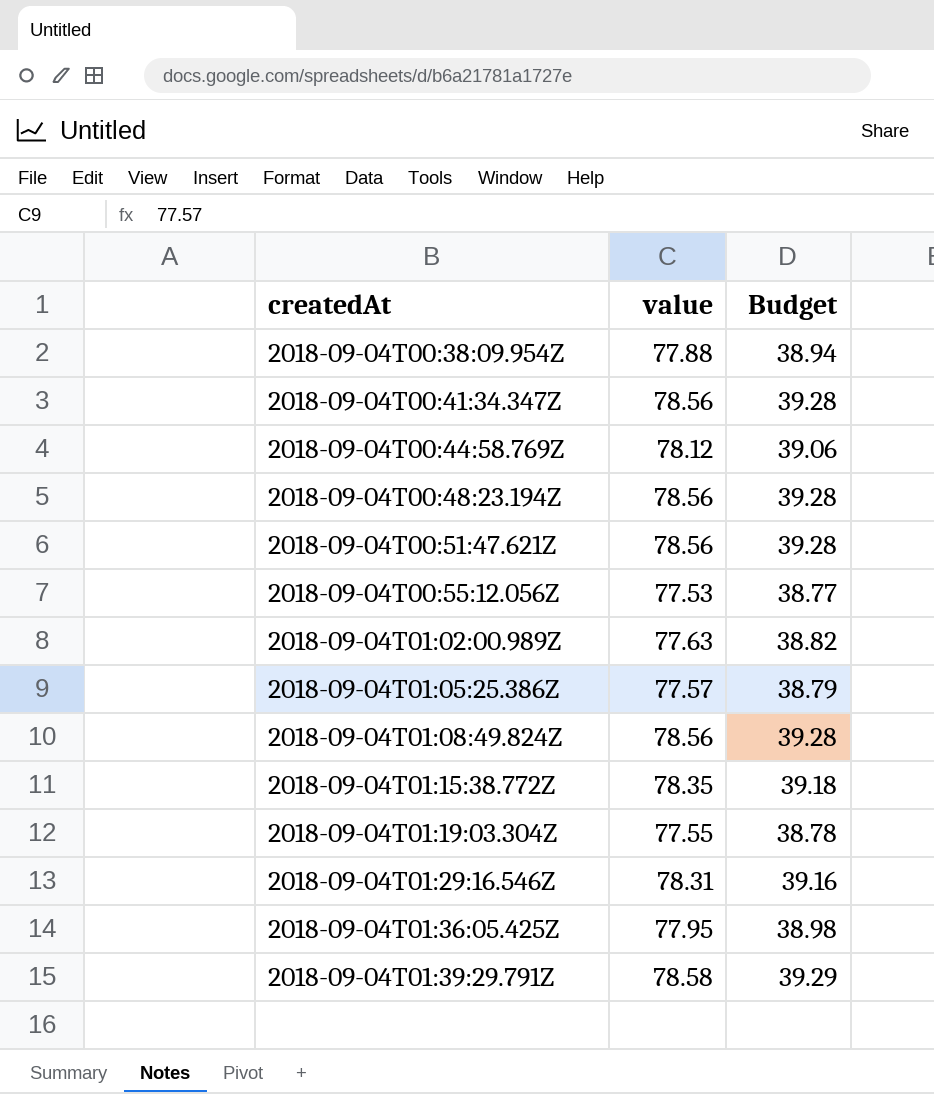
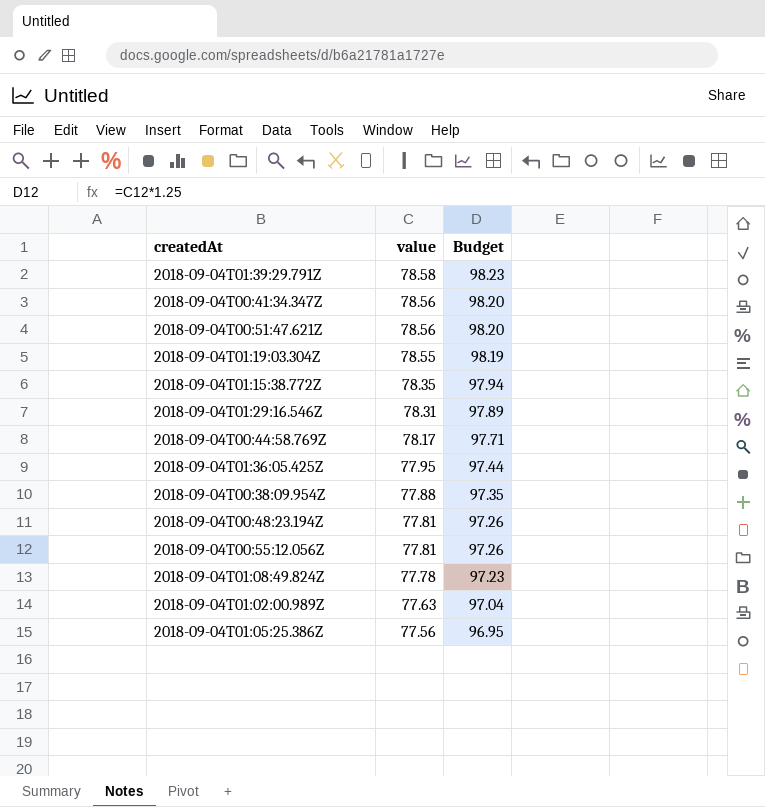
row order: createdAt ascending -> value descending
column Budget | formula: [value] * 0.5 -> [value] * 1.25
2018-09-04T01:19:03.304Z | value: 77.55 -> 78.55
2018-09-04T00:44:58.769Z | value: 78.12 -> 78.17
2018-09-04T00:48:23.194Z | value: 78.56 -> 77.81
2018-09-04T00:55:12.056Z | value: 77.53 -> 77.81
2018-09-04T01:08:49.824Z | value: 78.56 -> 77.78
2018-09-04T01:05:25.386Z | value: 77.57 -> 77.56

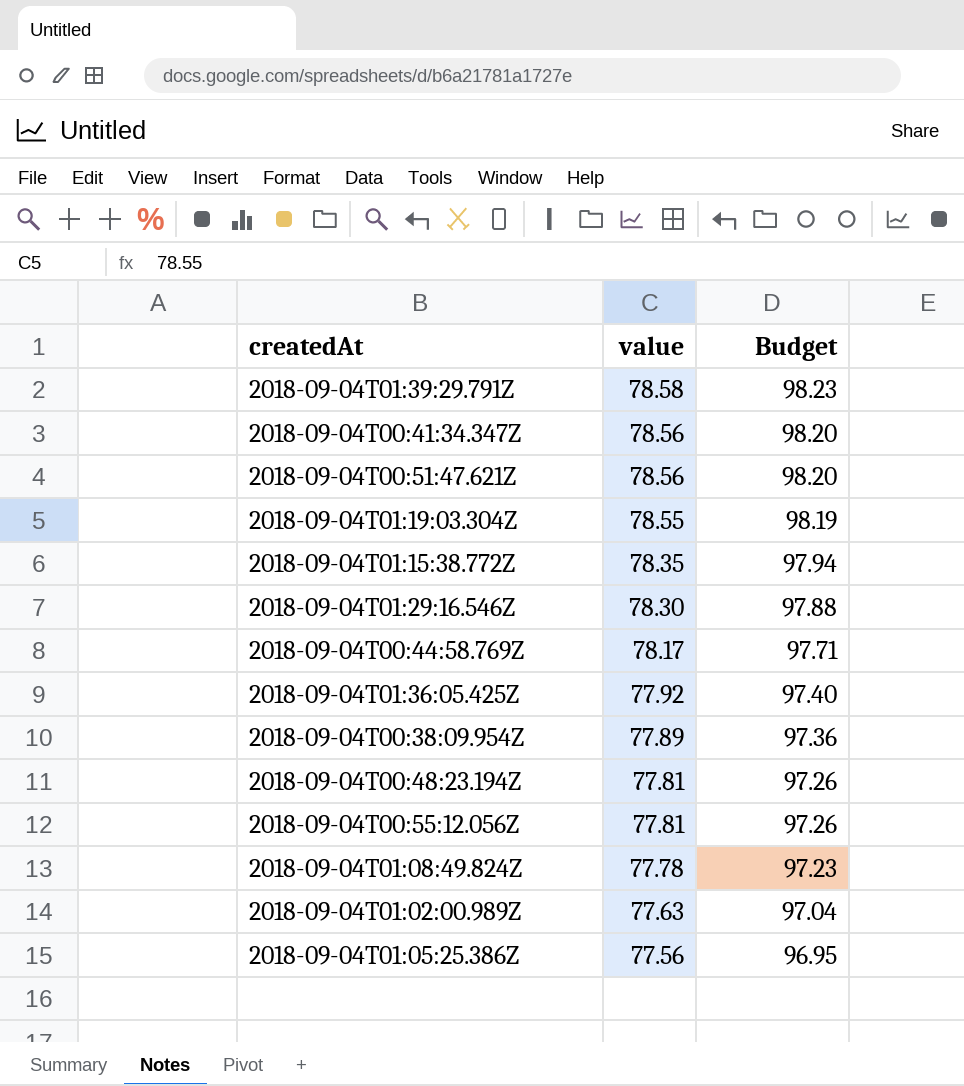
2018-09-04T01:29:16.546Z | value: 78.31 -> 78.30
2018-09-04T01:29:16.546Z | Budget: 97.89 -> 97.88
2018-09-04T01:36:05.425Z | value: 77.95 -> 77.92
2018-09-04T01:36:05.425Z | Budget: 97.44 -> 97.40
2018-09-04T00:38:09.954Z | value: 77.88 -> 77.89
2018-09-04T00:38:09.954Z | Budget: 97.35 -> 97.36

